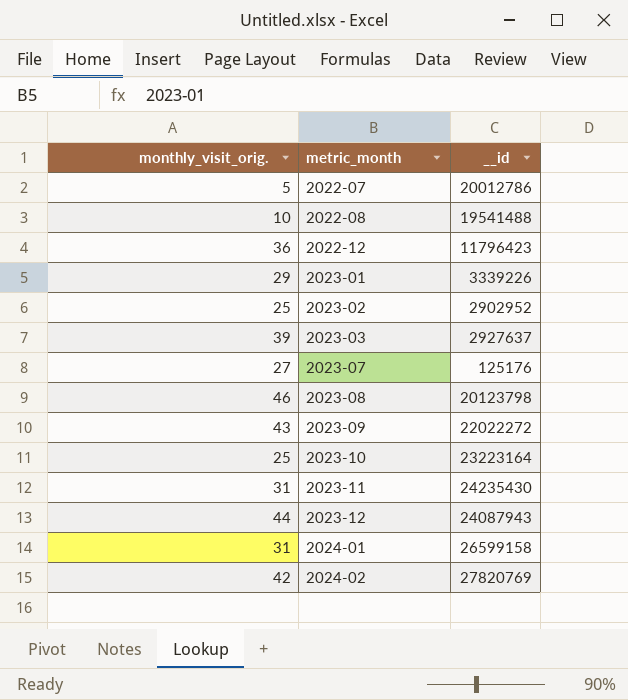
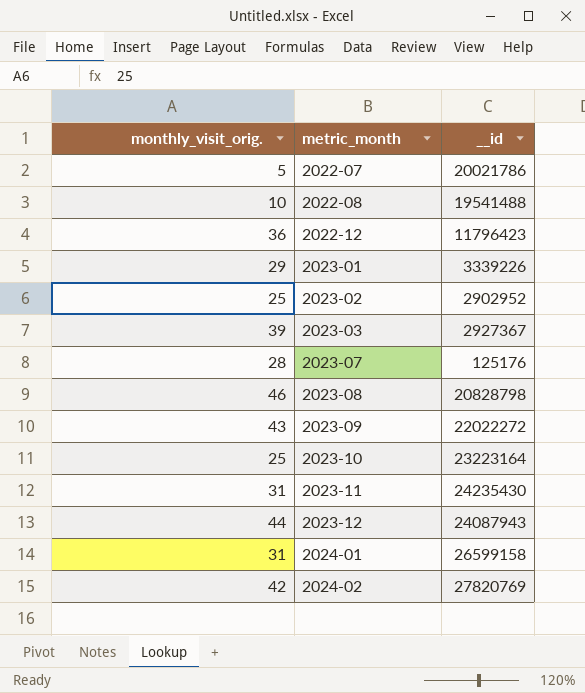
2022-07 | __id: 20012786 -> 20021786
2023-03 | __id: 2927637 -> 2927367
2023-07 | monthly_visit_orig.: 27 -> 28
2023-08 | __id: 20123798 -> 20828798

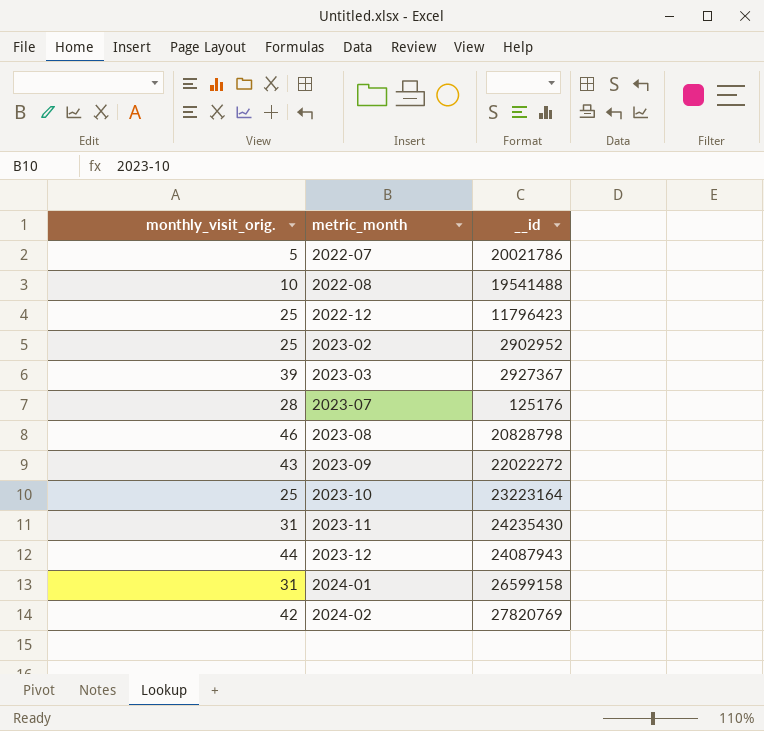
row 2023-01: 29 | 3339226 -> none
2022-12 | monthly_visit_orig.: 36 -> 25

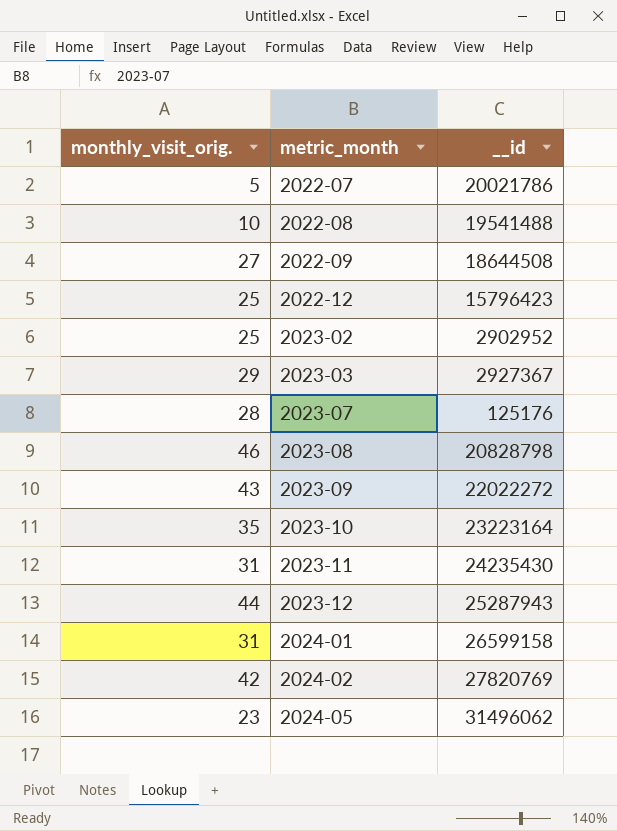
row 2022-09: none -> 27 | 18644508
2022-12 | __id: 11796423 -> 15796423
2023-03 | monthly_visit_orig.: 39 -> 29
2023-10 | monthly_visit_orig.: 25 -> 35
2023-12 | __id: 24087943 -> 25287943
row 2024-05: none -> 23 | 31496062

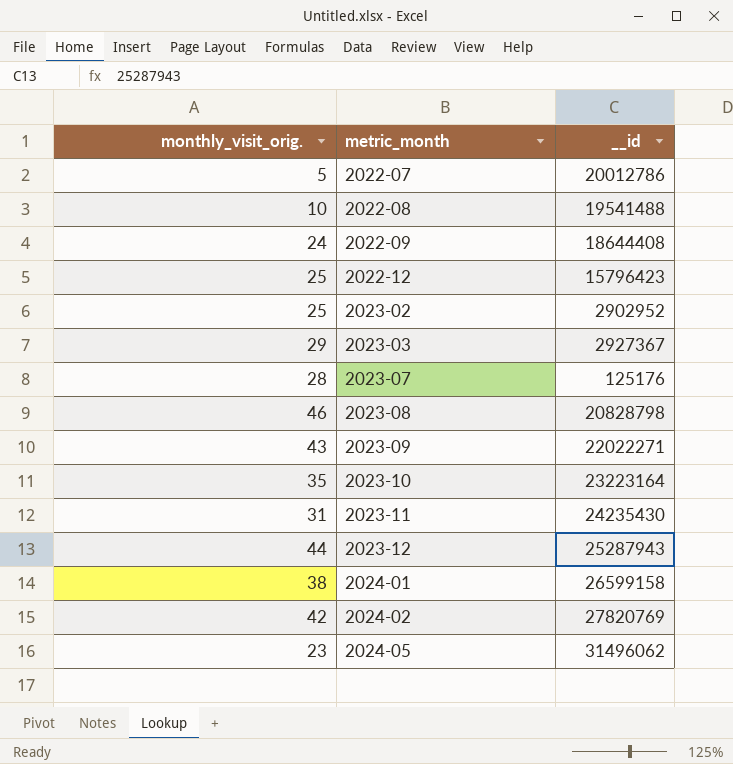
2022-07 | __id: 20021786 -> 20012786
2022-09 | monthly_visit_orig.: 27 -> 24
2022-09 | __id: 18644508 -> 18644408
2023-09 | __id: 22022272 -> 22022271
2024-01 | monthly_visit_orig.: 31 -> 38

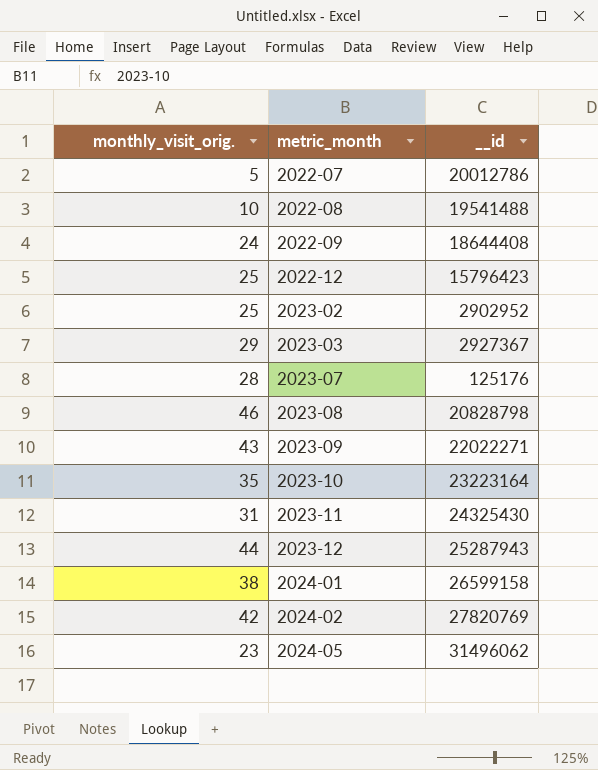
2023-11 | __id: 24235430 -> 24325430

